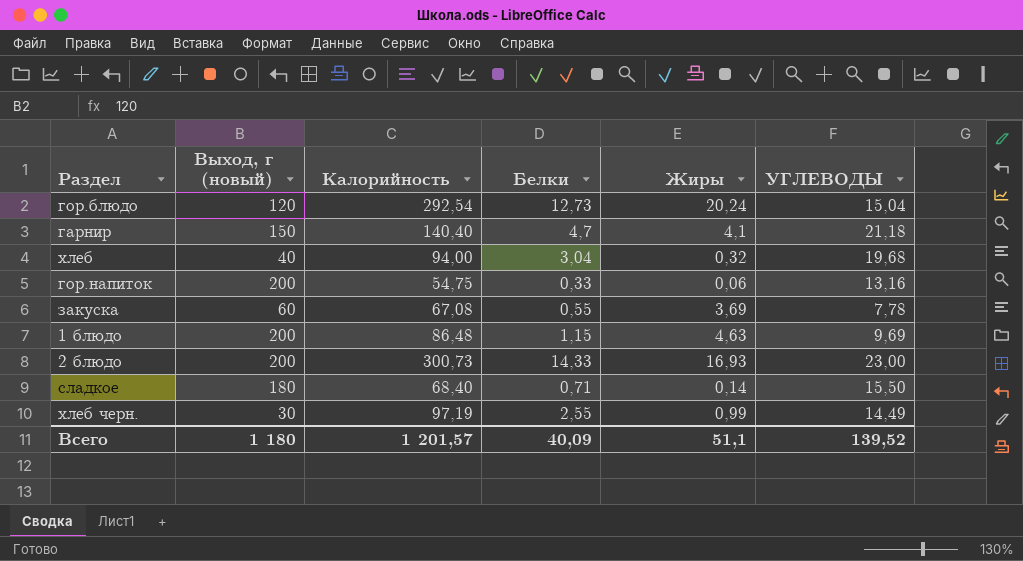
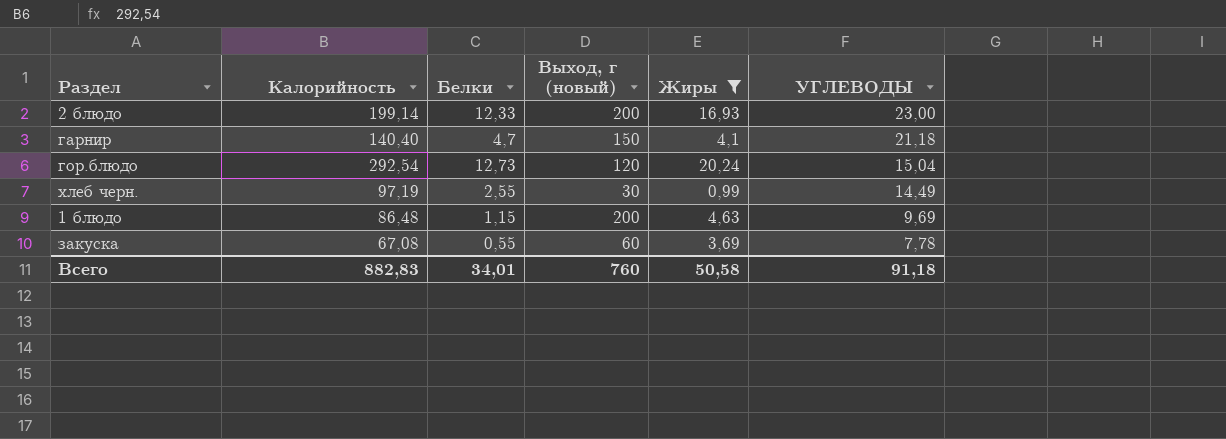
filter: none -> Жиры >= 0,99
row order: none -> УГЛЕВОДЫ descending
column Выход, г (новый) | position: 2 -> 4
2 блюдо | Калорийность: 300,73 -> 199,14
2 блюдо | Белки: 14,33 -> 12,33
Всего | Калорийность: 1 201,57 -> 882,83
Всего | Белки: 40,09 -> 34,01
Всего | Выход, г (новый): 1 180 -> 760
Всего | Жиры: 51,1 -> 50,58
Всего | УГЛЕВОДЫ: 139,52 -> 91,18

